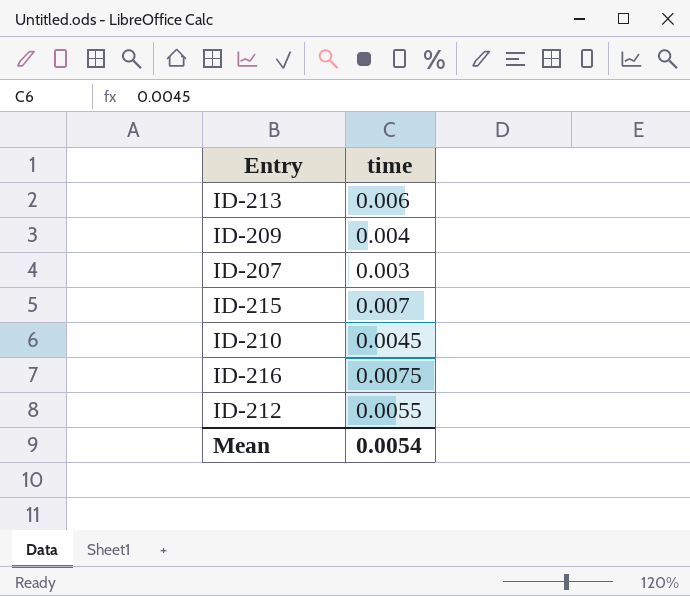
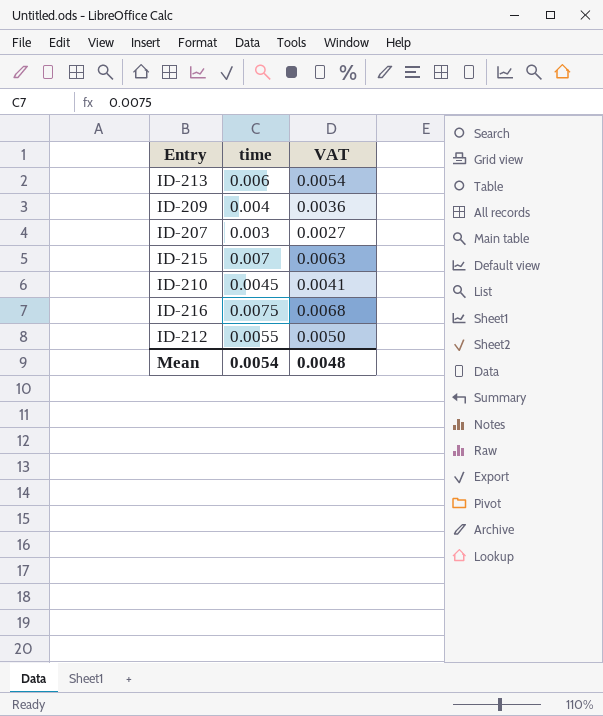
column VAT | formula: none -> [time] * 0.9

